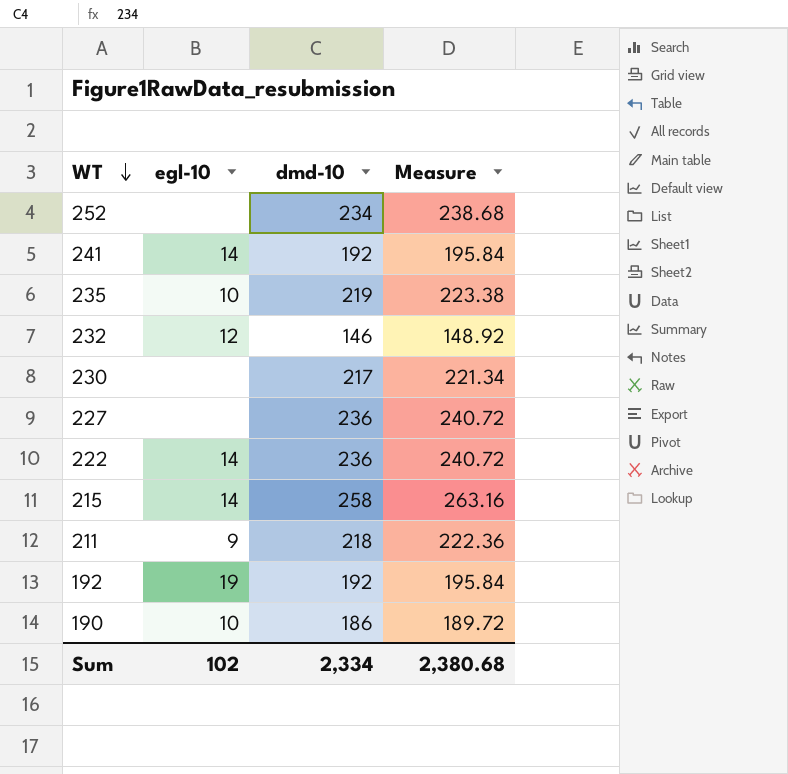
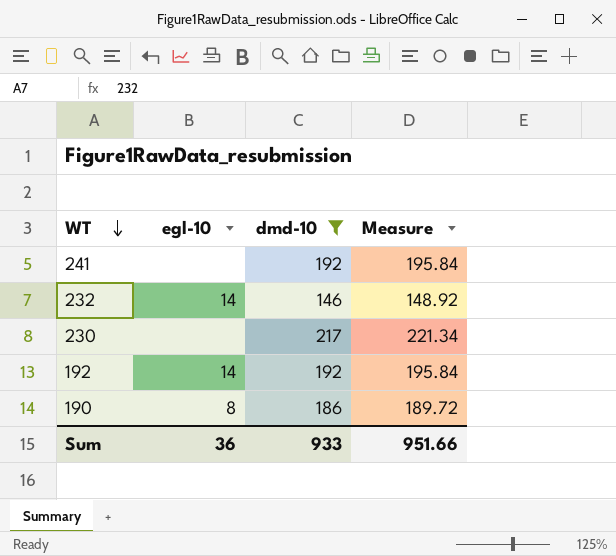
filter: none -> dmd-10 <= 217
241 | egl-10: 14 -> none
232 | egl-10: 12 -> 14
192 | egl-10: 19 -> 14
190 | egl-10: 10 -> 8
Sum | egl-10: 102 -> 36
Sum | dmd-10: 2,334 -> 933
Sum | Measure: 2,380.68 -> 951.66

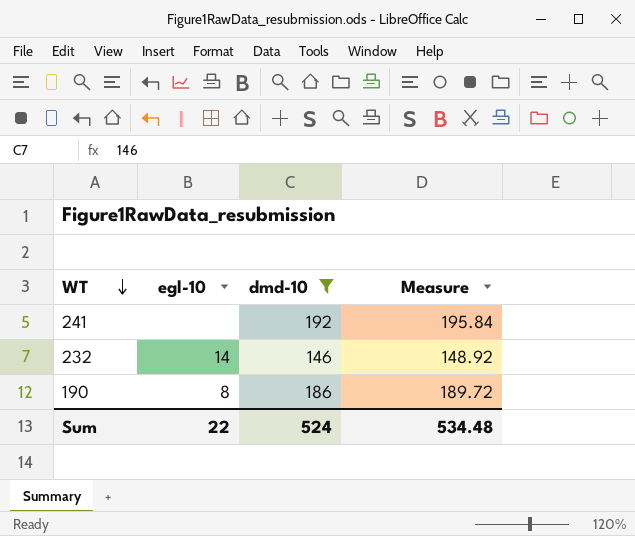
row 230: none | 217 | 221.34 -> none
row 192: 14 | 192 | 195.84 -> none
Sum | egl-10: 36 -> 22
Sum | dmd-10: 933 -> 524
Sum | Measure: 951.66 -> 534.48

